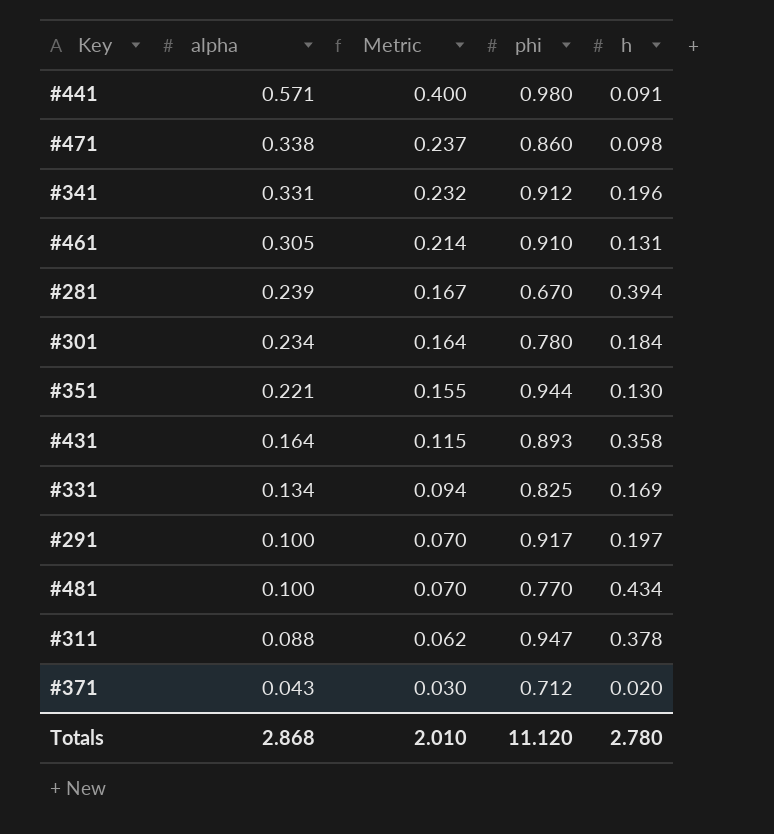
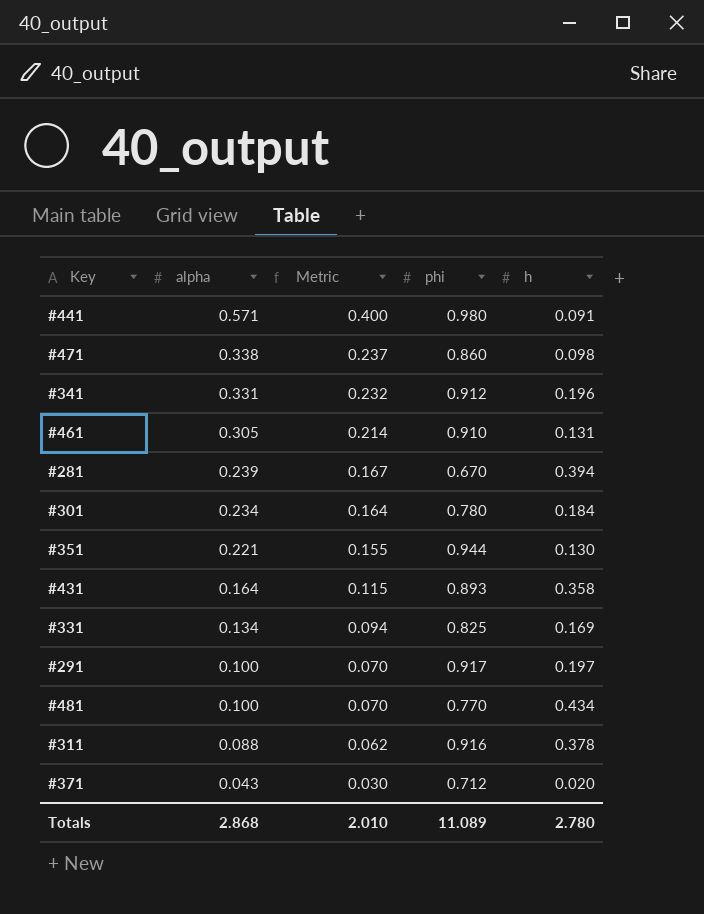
#311 | phi: 0.947 -> 0.916
Totals | phi: 11.120 -> 11.089

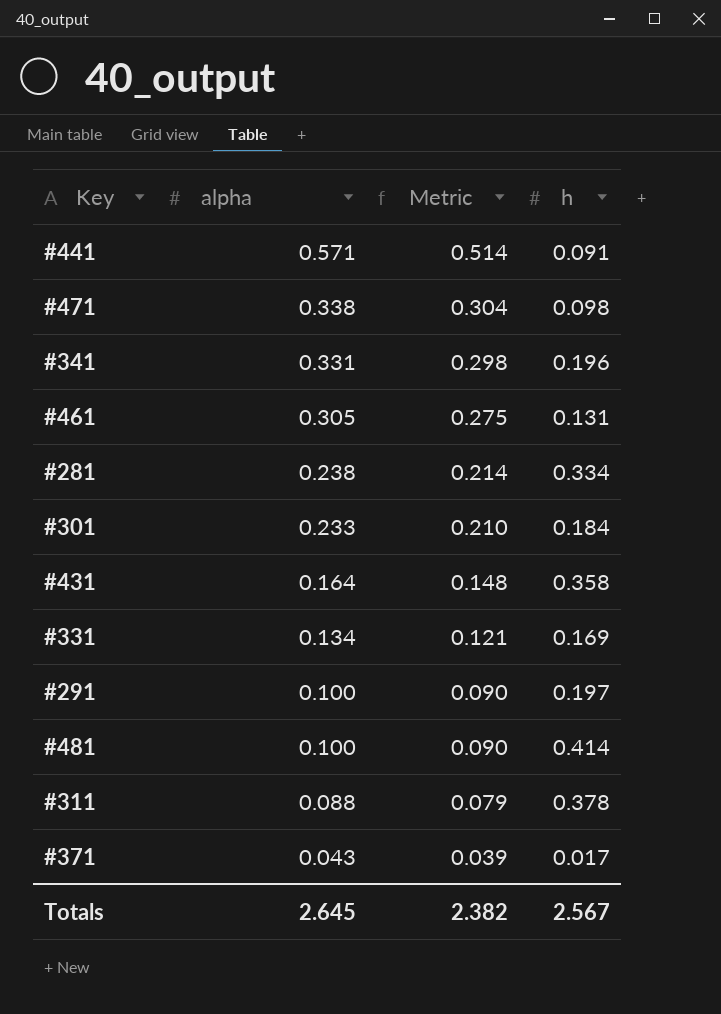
column phi | position: 4 -> none
column Metric | formula: [alpha] * 0.7 -> [alpha] * 0.9
row #351: 0.221 | 0.155 | 0.944 | 0.130 -> none
#281 | alpha: 0.239 -> 0.238
#281 | h: 0.394 -> 0.334
#301 | alpha: 0.234 -> 0.233
#481 | h: 0.434 -> 0.414
#371 | h: 0.020 -> 0.017
Totals | alpha: 2.868 -> 2.645
Totals | Metric: 2.010 -> 2.382
Totals | h: 2.780 -> 2.567

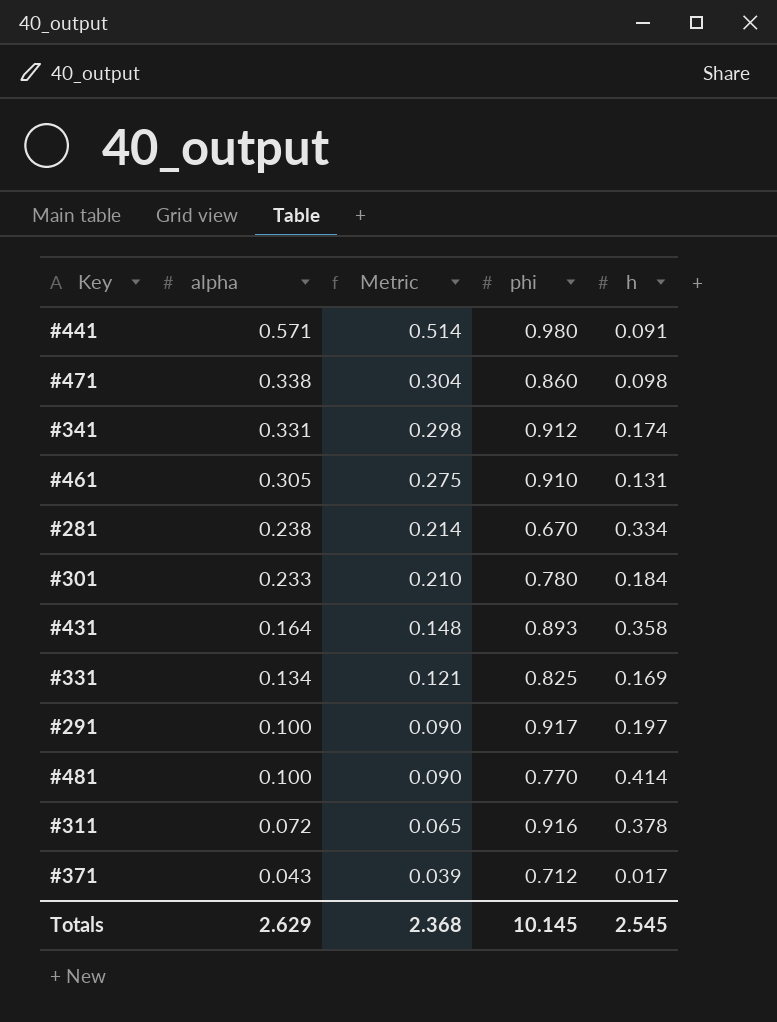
column phi | position: none -> 4
#341 | h: 0.196 -> 0.174
#311 | alpha: 0.088 -> 0.072
#311 | Metric: 0.079 -> 0.065
Totals | alpha: 2.645 -> 2.629
Totals | Metric: 2.382 -> 2.368
Totals | h: 2.567 -> 2.545

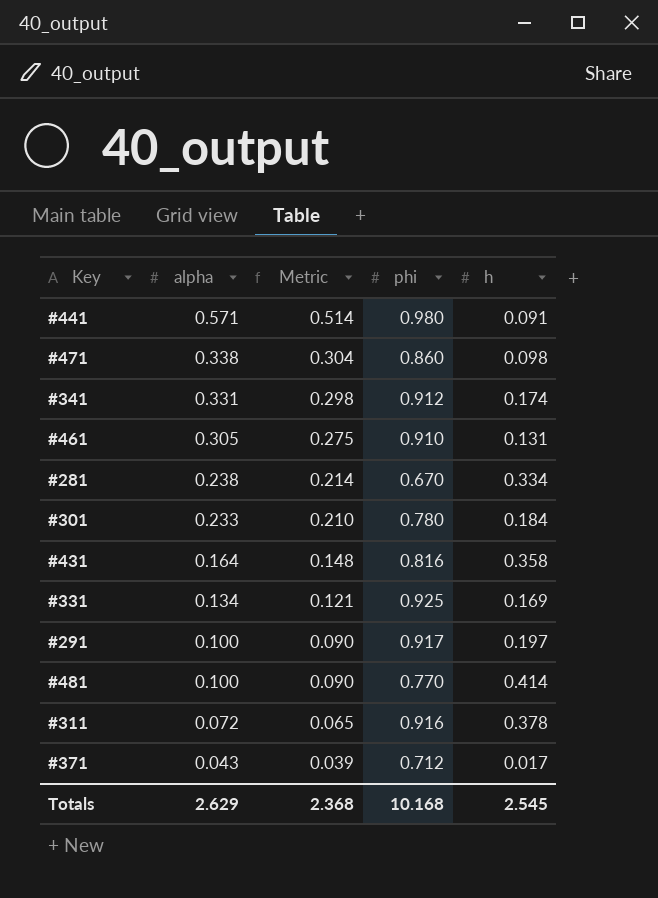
#431 | phi: 0.893 -> 0.816
#331 | phi: 0.825 -> 0.925
Totals | phi: 10.145 -> 10.168

